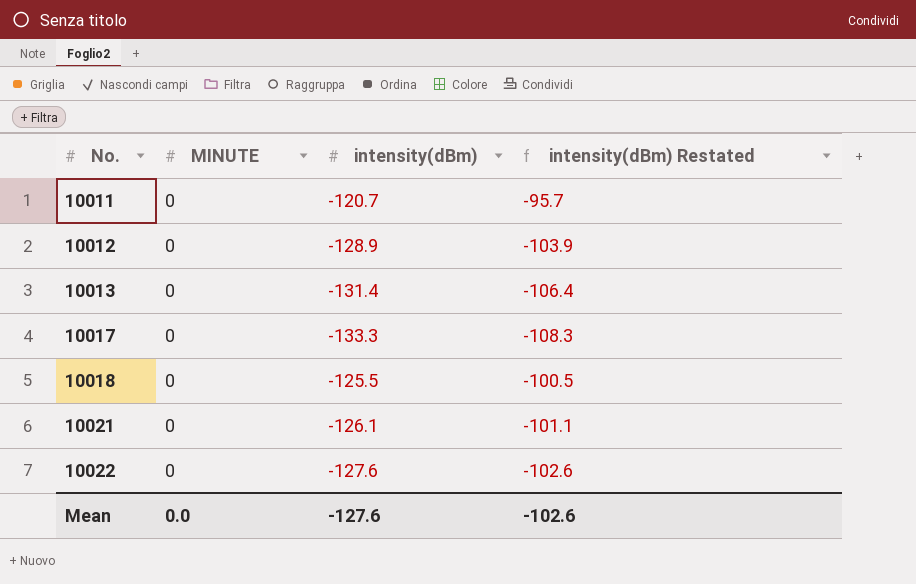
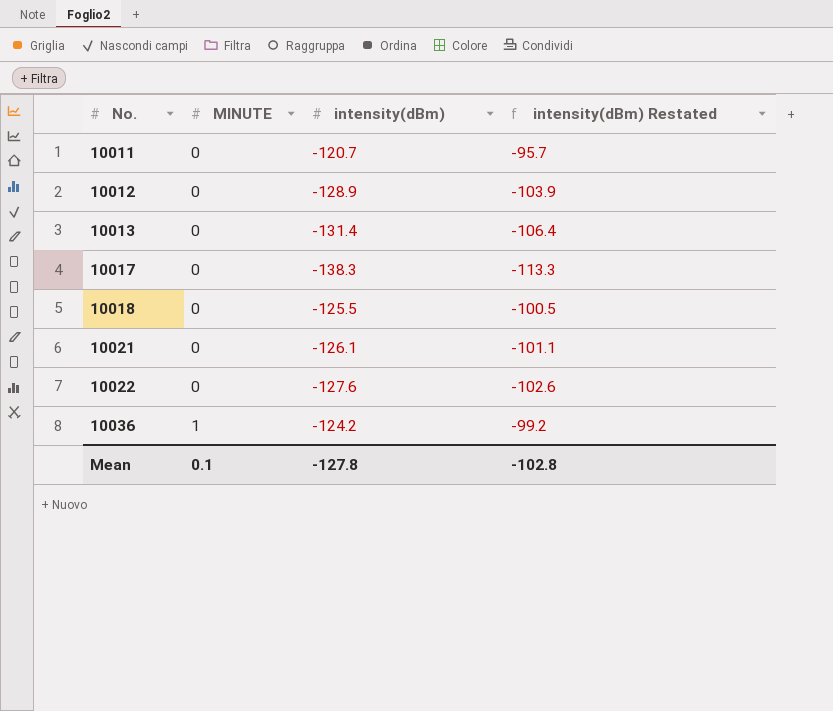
10017 | intensity(dBm): -133.3 -> -138.3
10017 | intensity(dBm) Restated: -108.3 -> -113.3
row 10036: none -> 1 | -124.2 | -99.2
Mean | MINUTE: 0.0 -> 0.1
Mean | intensity(dBm): -127.6 -> -127.8
Mean | intensity(dBm) Restated: -102.6 -> -102.8

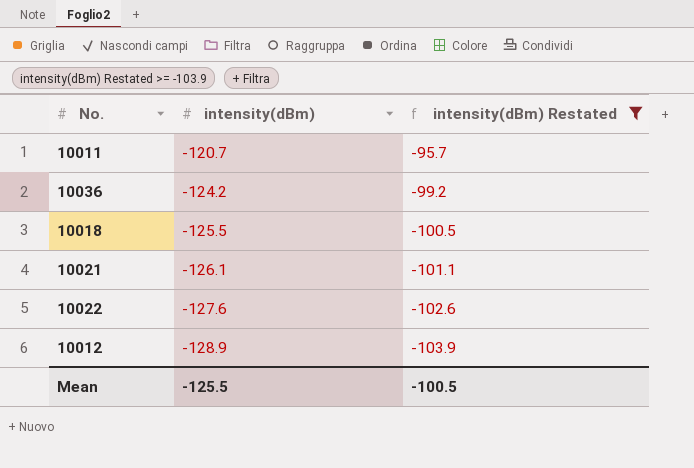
filter: none -> intensity(dBm) Restated >= -103.9
row order: No. ascending -> intensity(dBm) descending
column MINUTE | position: 2 -> none
Mean | intensity(dBm): -127.8 -> -125.5
Mean | intensity(dBm) Restated: -102.8 -> -100.5

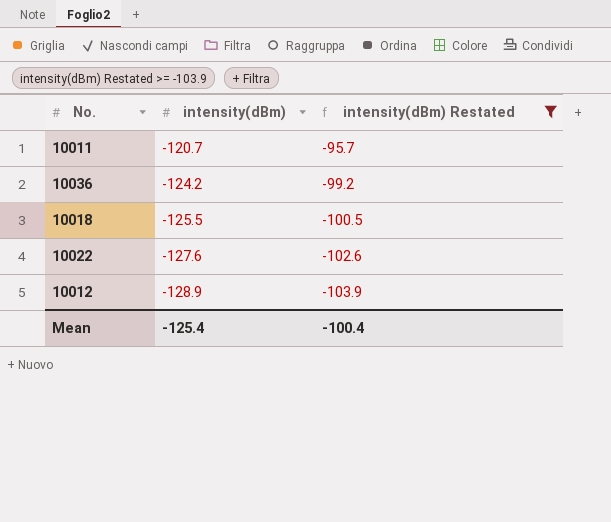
row 10021: -126.1 | -101.1 -> none
Mean | intensity(dBm): -125.5 -> -125.4
Mean | intensity(dBm) Restated: -100.5 -> -100.4

